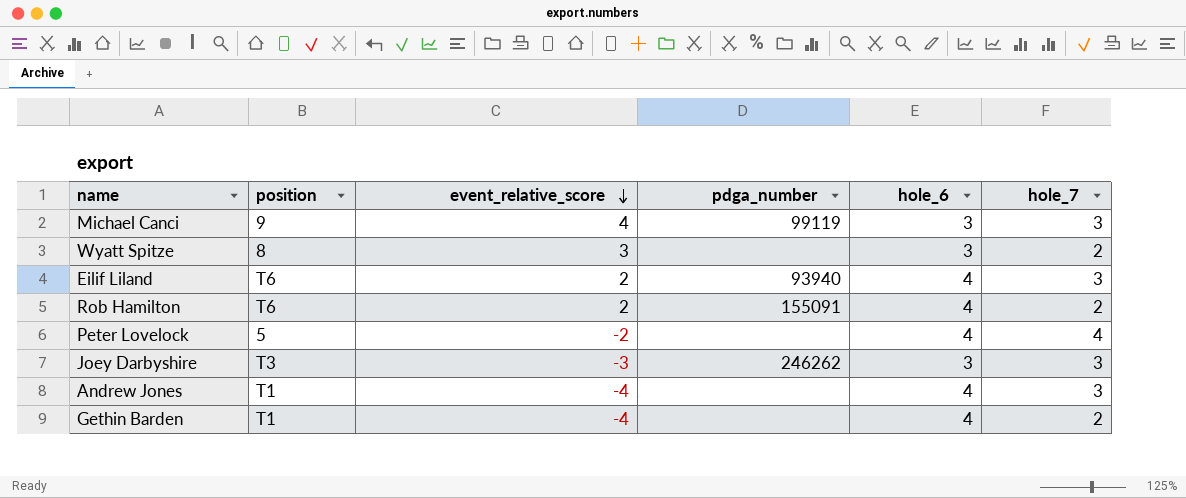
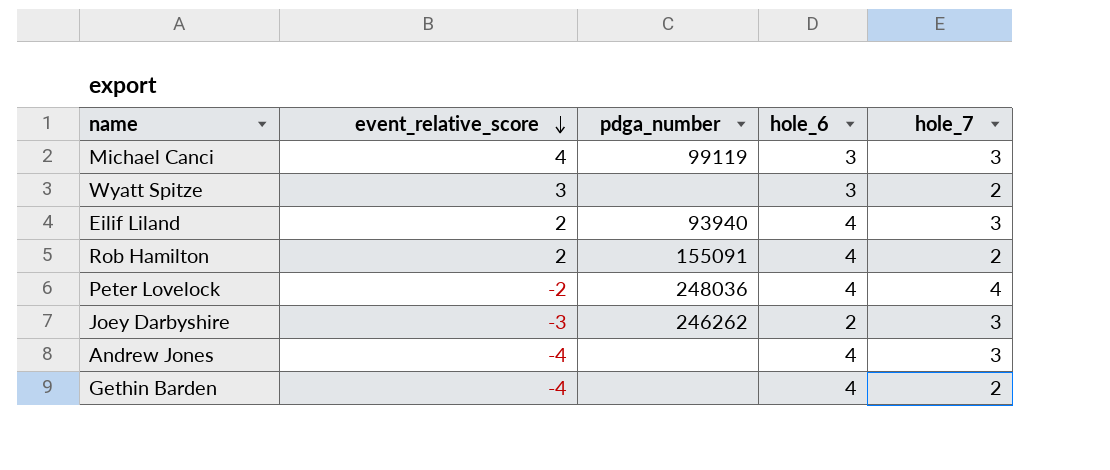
column position | position: 2 -> none
Peter Lovelock | pdga_number: none -> 248036
Joey Darbyshire | hole_6: 3 -> 2

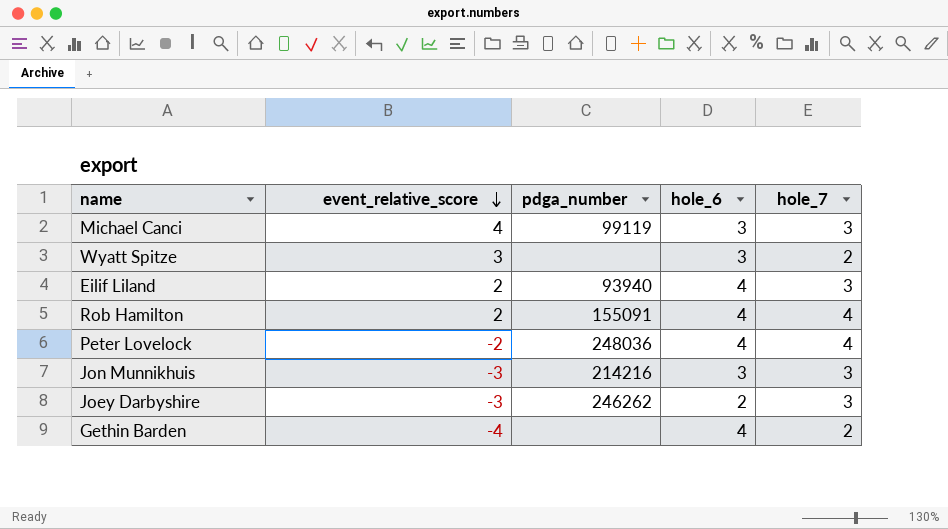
row Andrew Jones: -4 | none | 4 | 3 -> none
Rob Hamilton | hole_7: 2 -> 4
row Jon Munnikhuis: none -> -3 | 214216 | 3 | 3

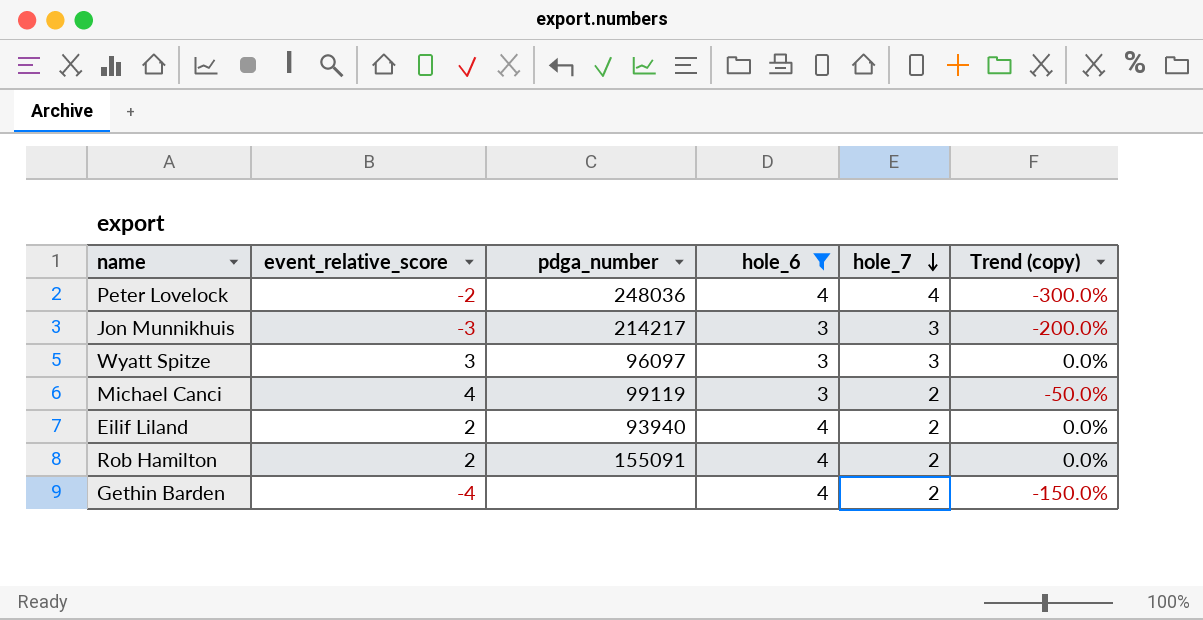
filter: none -> hole_6 != 2
row order: event_relative_score descending -> hole_7 descending
column Trend (copy) | formula: none -> ([hole_7] - [event_relative_score]) / [event_relative_score]
Jon Munnikhuis | pdga_number: 214216 -> 214217
Wyatt Spitze | pdga_number: none -> 96097
Wyatt Spitze | hole_7: 2 -> 3
Michael Canci | hole_7: 3 -> 2
Eilif Liland | hole_7: 3 -> 2
Rob Hamilton | hole_7: 4 -> 2

